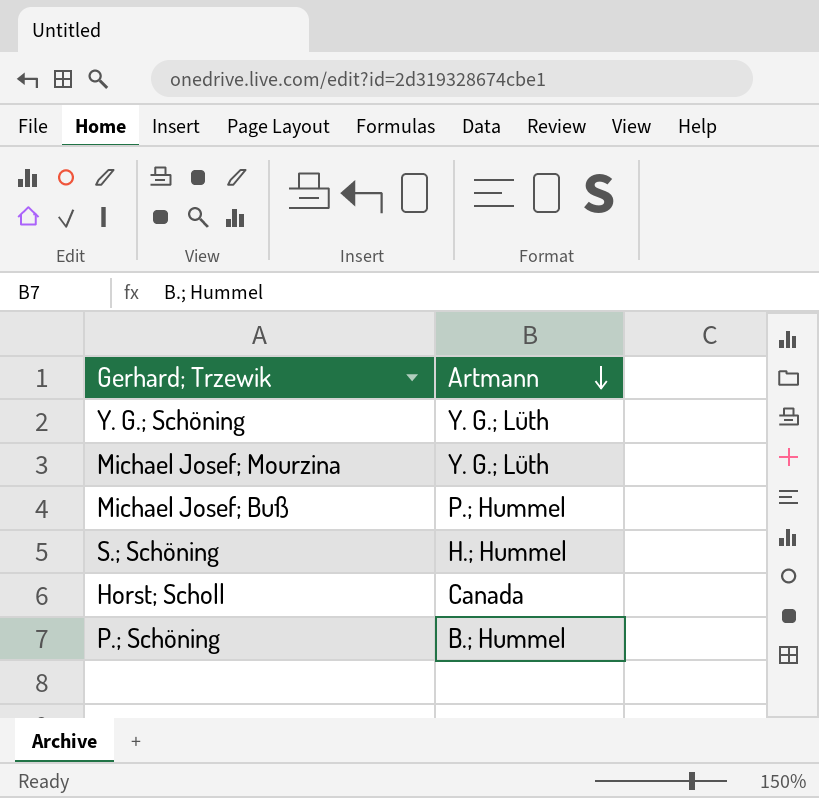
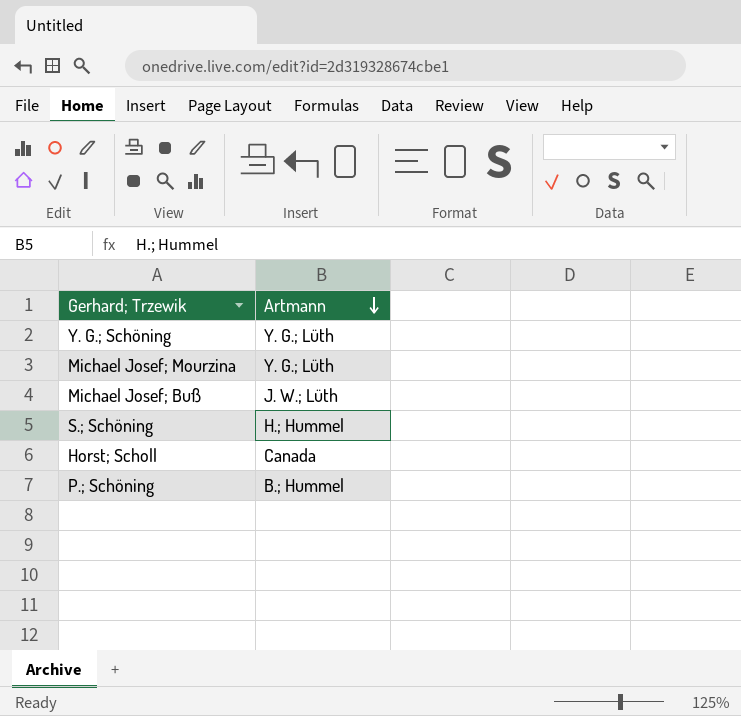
Michael Josef; Buß | Artmann: P.; Hummel -> J. W.; Lüth

